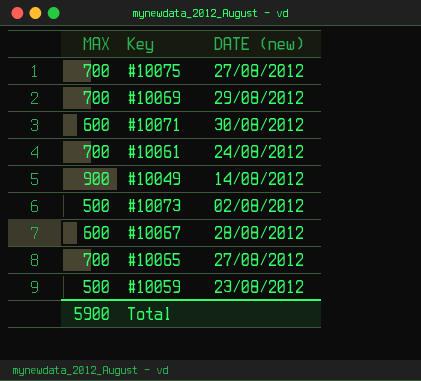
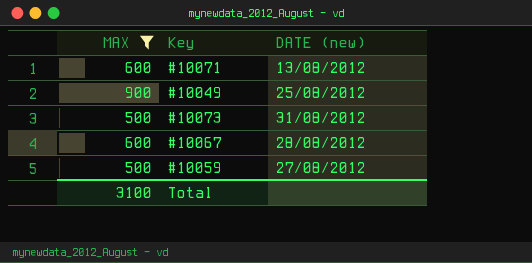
filter: none -> MAX != 700
#10071 | DATE (new): 30/08/2012 -> 13/08/2012
#10049 | DATE (new): 14/08/2012 -> 25/08/2012
#10073 | DATE (new): 02/08/2012 -> 31/08/2012
#10059 | DATE (new): 23/08/2012 -> 27/08/2012
Total | MAX: 5900 -> 3100

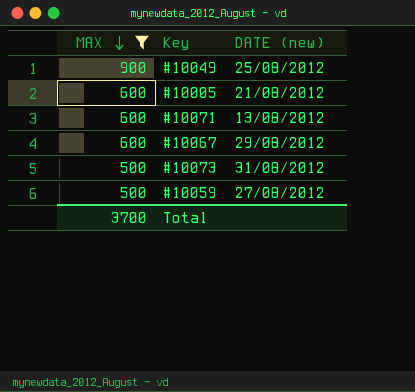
row order: none -> MAX descending
row #10005: none -> 600 | 21/08/2012
#10067 | DATE (new): 28/08/2012 -> 29/08/2012
Total | MAX: 3100 -> 3700

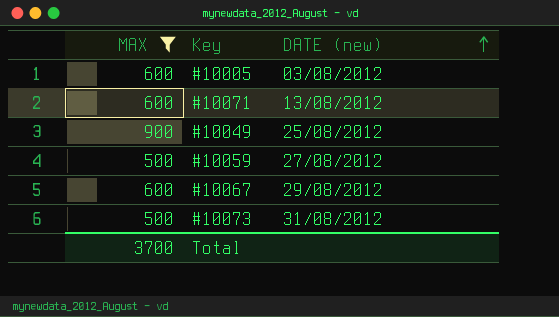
row order: MAX descending -> DATE (new) ascending
#10005 | DATE (new): 21/08/2012 -> 03/08/2012

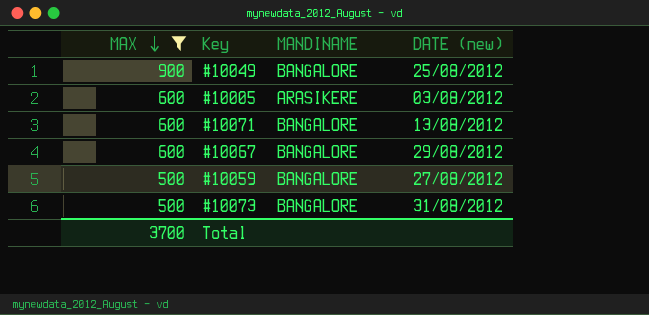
row order: DATE (new) ascending -> MAX descending
column MANDINAME | position: none -> 3

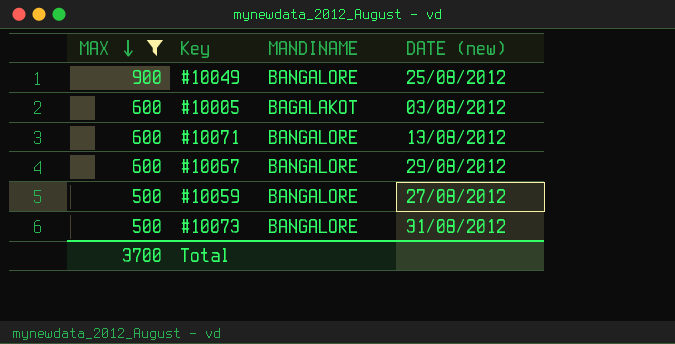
#10005 | MANDINAME: ARASIKERE -> BAGALAKOT

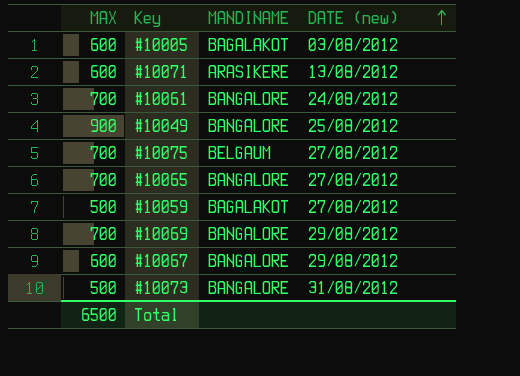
filter: MAX != 700 -> none
row order: MAX descending -> DATE (new) ascending
#10071 | MANDINAME: BANGALORE -> ARASIKERE
#10059 | MANDINAME: BANGALORE -> BAGALAKOT
Total | MAX: 3700 -> 6500

